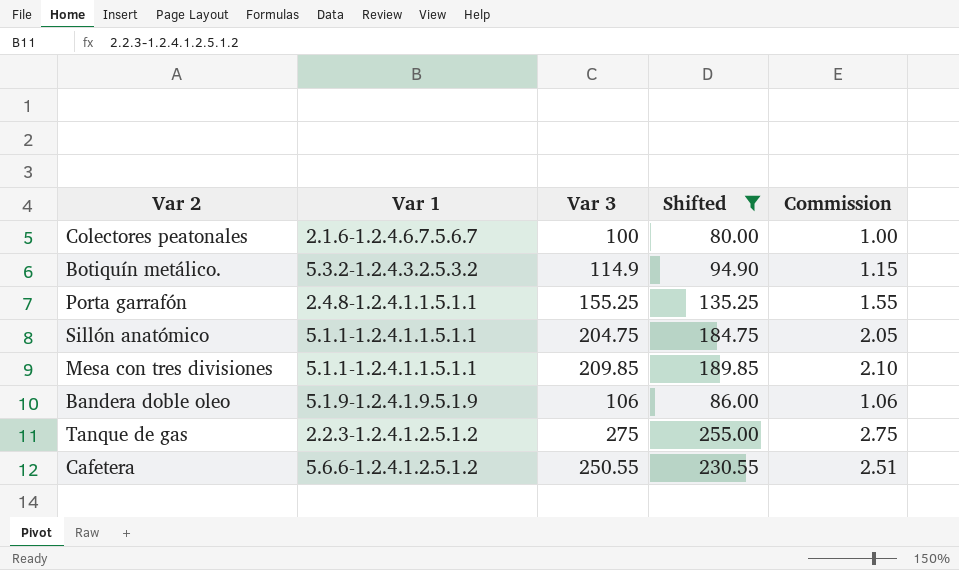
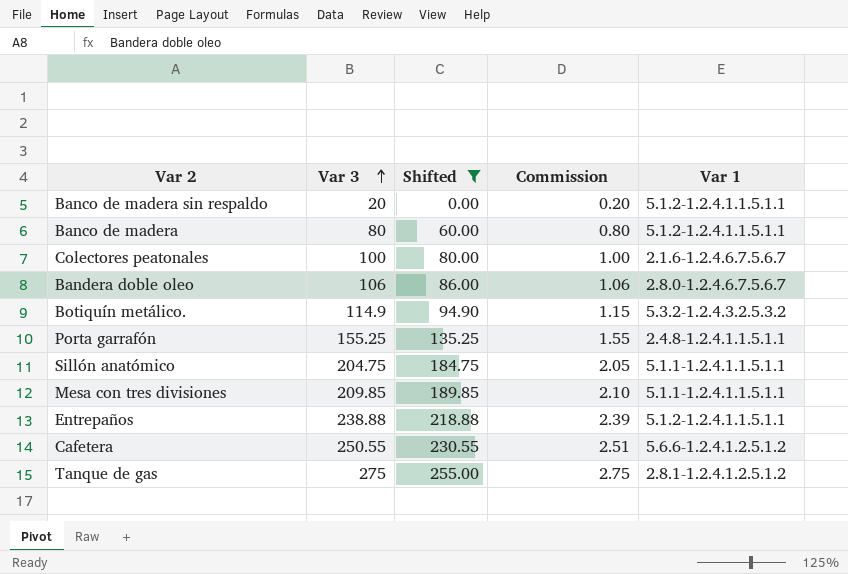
row order: none -> Var 3 ascending
column Var 1 | position: 2 -> 5
row Banco de madera sin respaldo: none -> 20 | 0.00 | 0.20 | 5.1.2-1.2.4.1.1.5.1.1
row Banco de madera: none -> 80 | 60.00 | 0.80 | 5.1.2-1.2.4.1.1.5.1.1
Bandera doble oleo | Var 1: 5.1.9-1.2.4.1.9.5.1.9 -> 2.8.0-1.2.4.6.7.5.6.7
row Entrepaños: none -> 238.88 | 218.88 | 2.39 | 5.1.2-1.2.4.1.1.5.1.1
Tanque de gas | Var 1: 2.2.3-1.2.4.1.2.5.1.2 -> 2.8.1-1.2.4.1.2.5.1.2

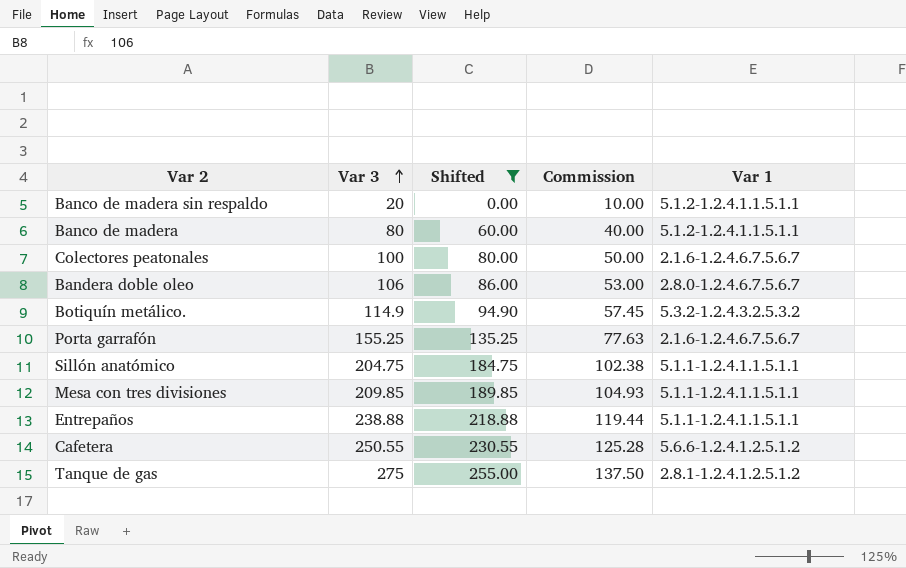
column Commission | formula: [Var 3] * 0.01 -> [Var 3] * 0.5
Porta garrafón | Var 1: 2.4.8-1.2.4.1.1.5.1.1 -> 2.1.6-1.2.4.6.7.5.6.7
Entrepaños | Var 1: 5.1.2-1.2.4.1.1.5.1.1 -> 5.1.1-1.2.4.1.1.5.1.1

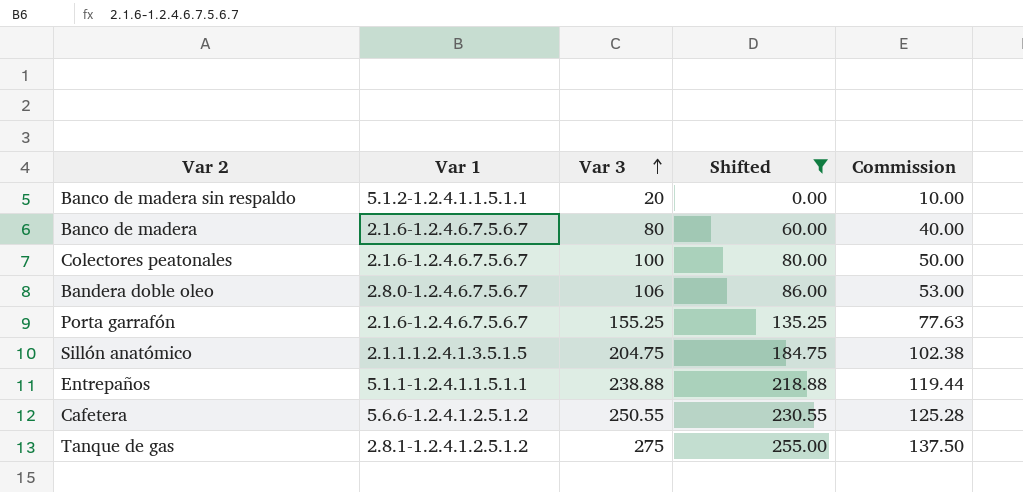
column Var 1 | position: 5 -> 2
row Botiquín metálico.: 114.9 | 94.90 | 57.45 | 5.3.2-1.2.4.3.2.5.3.2 -> none
row Mesa con tres divisiones: 209.85 | 189.85 | 104.93 | 5.1.1-1.2.4.1.1.5.1.1 -> none
Banco de madera | Var 1: 5.1.2-1.2.4.1.1.5.1.1 -> 2.1.6-1.2.4.6.7.5.6.7
Sillón anatómico | Var 1: 5.1.1-1.2.4.1.1.5.1.1 -> 2.1.1.1.2.4.1.3.5.1.5

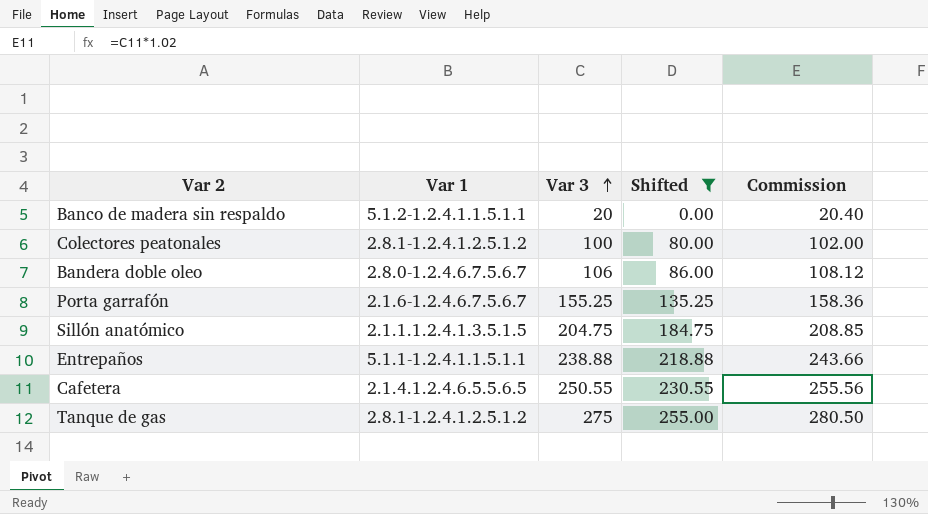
column Commission | formula: [Var 3] * 0.5 -> [Var 3] * 1.02
row Banco de madera: 2.1.6-1.2.4.6.7.5.6.7 | 80 | 60.00 | 40.00 -> none
Colectores peatonales | Var 1: 2.1.6-1.2.4.6.7.5.6.7 -> 2.8.1-1.2.4.1.2.5.1.2
Cafetera | Var 1: 5.6.6-1.2.4.1.2.5.1.2 -> 2.1.4.1.2.4.6.5.5.6.5

